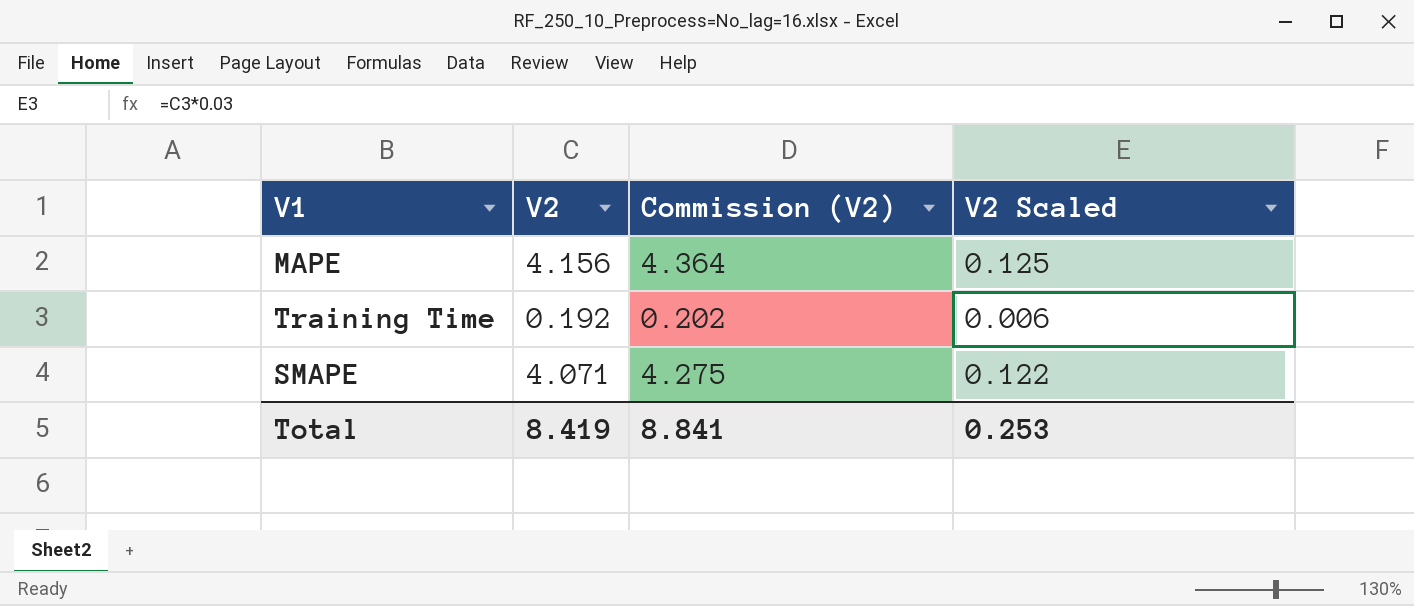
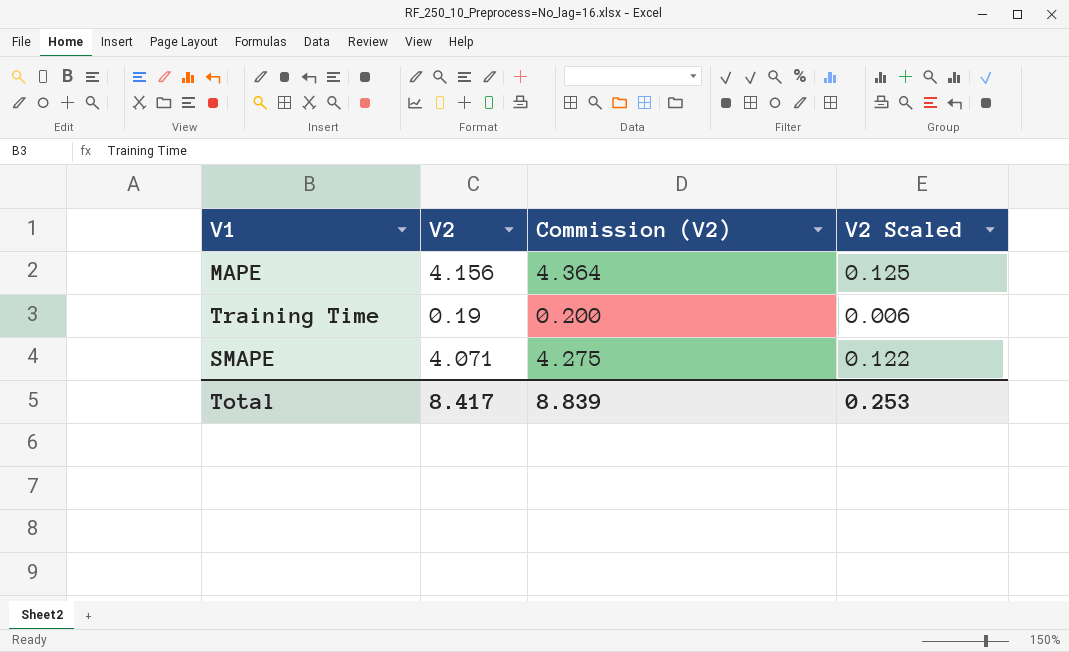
Training Time | V2: 0.192 -> 0.19
Training Time | Commission (V2): 0.202 -> 0.200
Total | V2: 8.419 -> 8.417
Total | Commission (V2): 8.841 -> 8.839

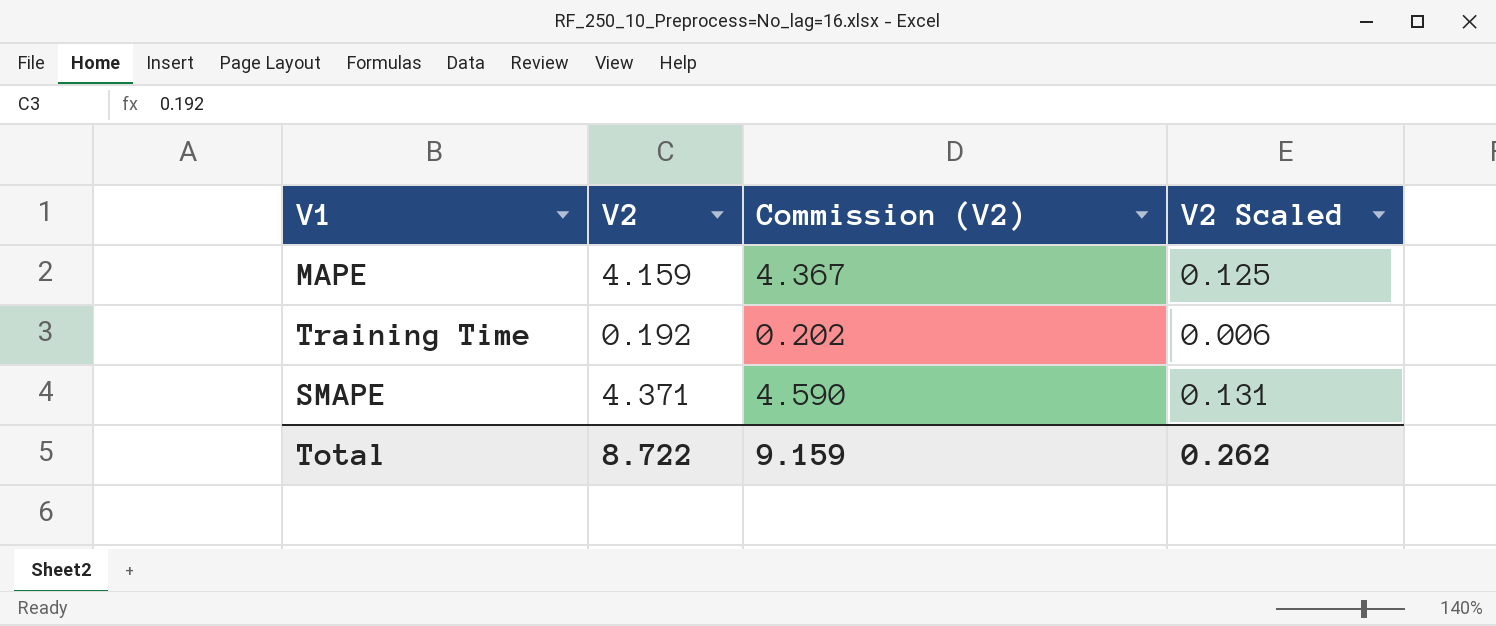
MAPE | V2: 4.156 -> 4.159
MAPE | Commission (V2): 4.364 -> 4.367
Training Time | V2: 0.19 -> 0.192
Training Time | Commission (V2): 0.200 -> 0.202
SMAPE | V2: 4.071 -> 4.371
SMAPE | Commission (V2): 4.275 -> 4.590
SMAPE | V2 Scaled: 0.122 -> 0.131
Total | V2: 8.417 -> 8.722
Total | Commission (V2): 8.839 -> 9.159
Total | V2 Scaled: 0.253 -> 0.262

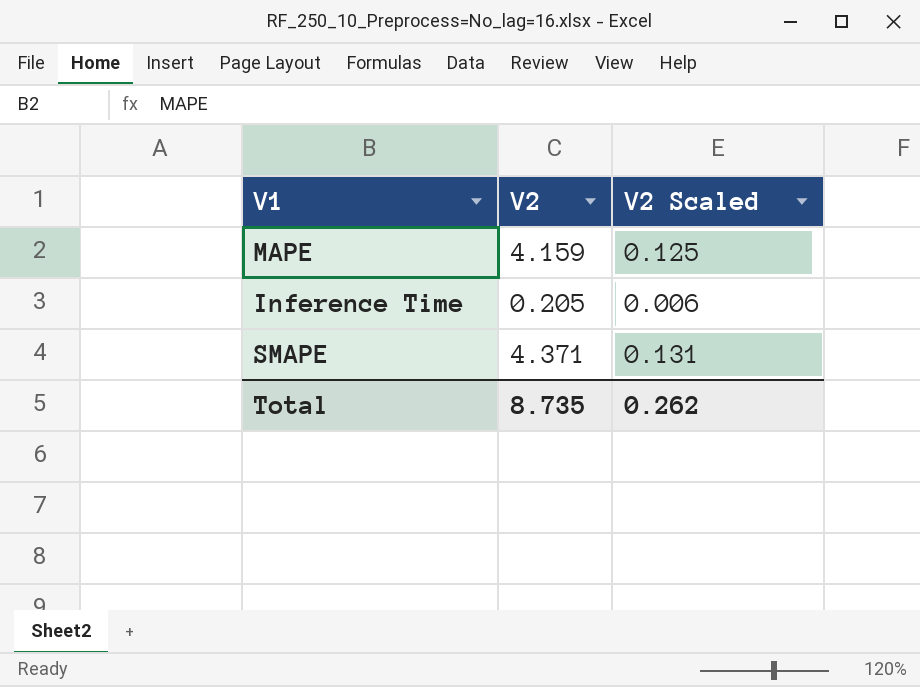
column Commission (V2) | formula: [V2] * 1.05 -> none
row Training Time: 0.192 | 0.202 | 0.006 -> none
row Inference Time: none -> 0.205 | 0.006
Total | V2: 8.722 -> 8.735

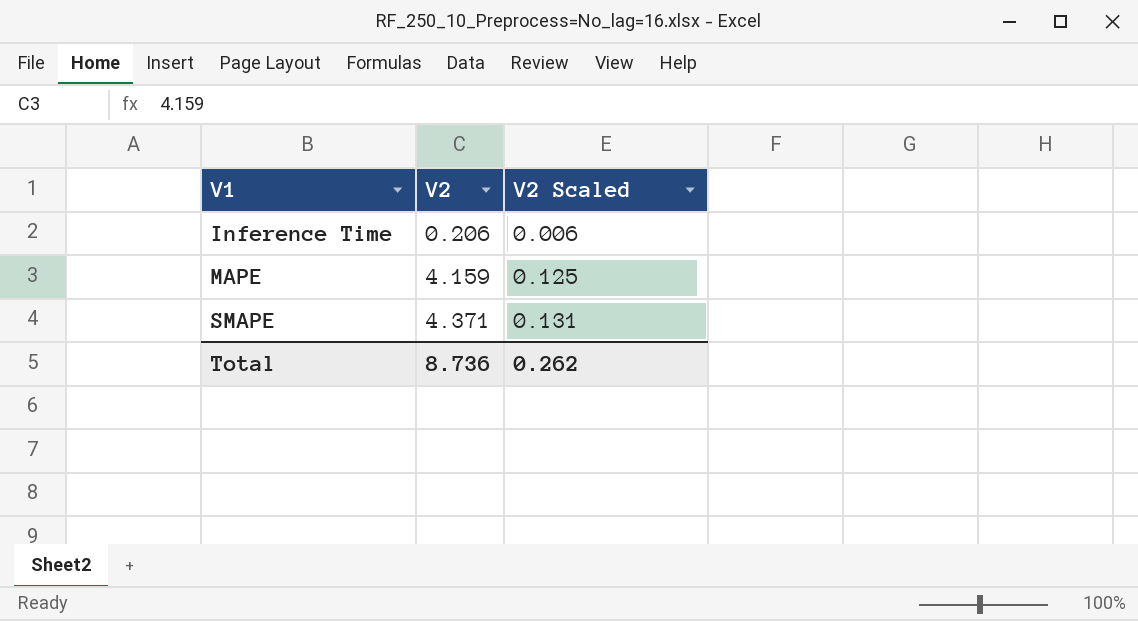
row order: none -> V1 ascending
Inference Time | V2: 0.205 -> 0.206
Total | V2: 8.735 -> 8.736

